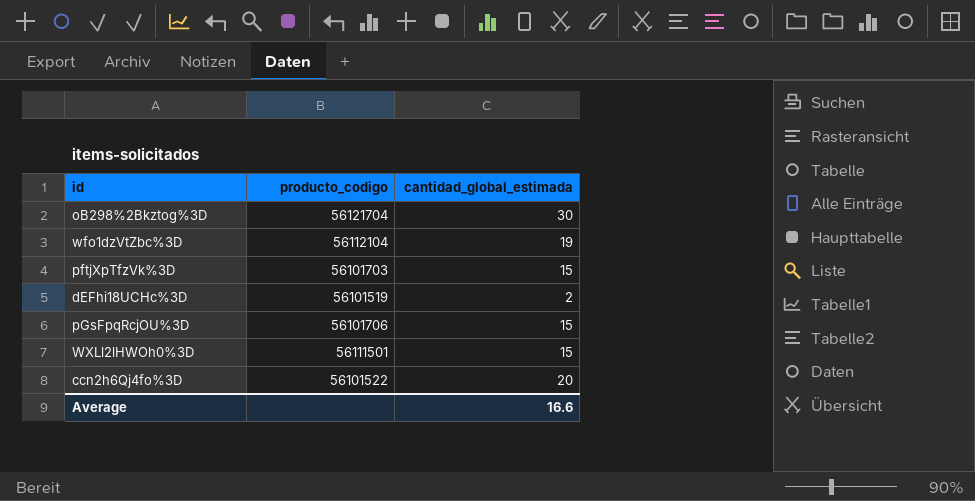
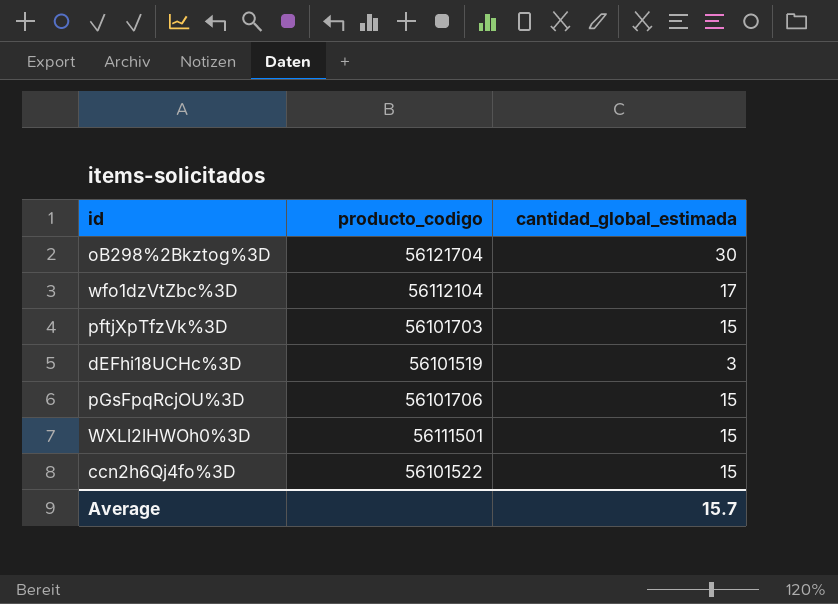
wfo1dzVtZbc%3D | cantidad_global_estimada: 19 -> 17
dEFhi18UCHc%3D | cantidad_global_estimada: 2 -> 3
ccn2h6Qj4fo%3D | cantidad_global_estimada: 20 -> 15
Average | cantidad_global_estimada: 16.6 -> 15.7

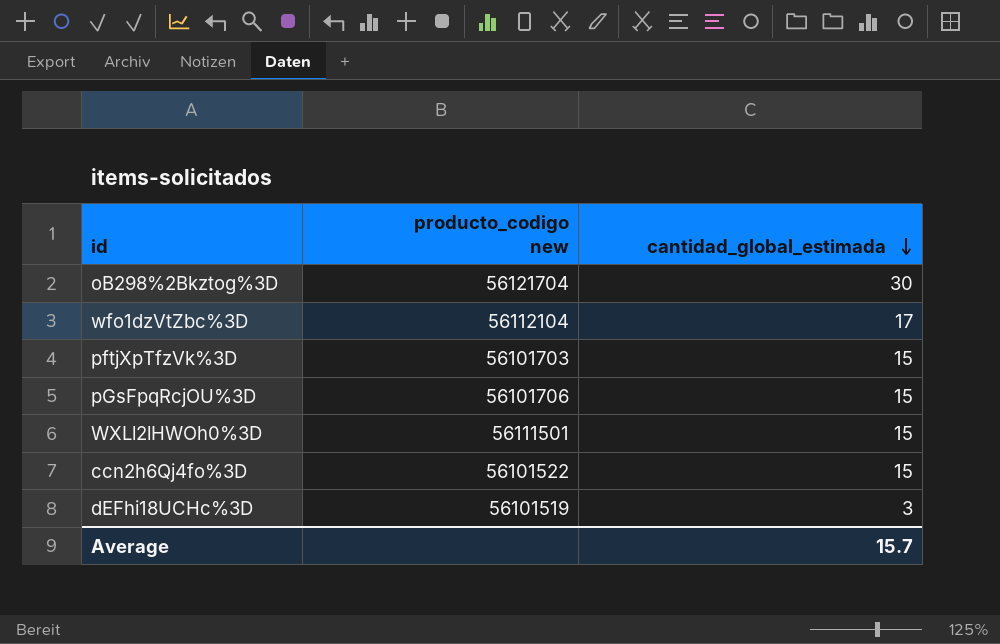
row order: none -> cantidad_global_estimada descending
column name: producto_codigo -> producto_codigo new

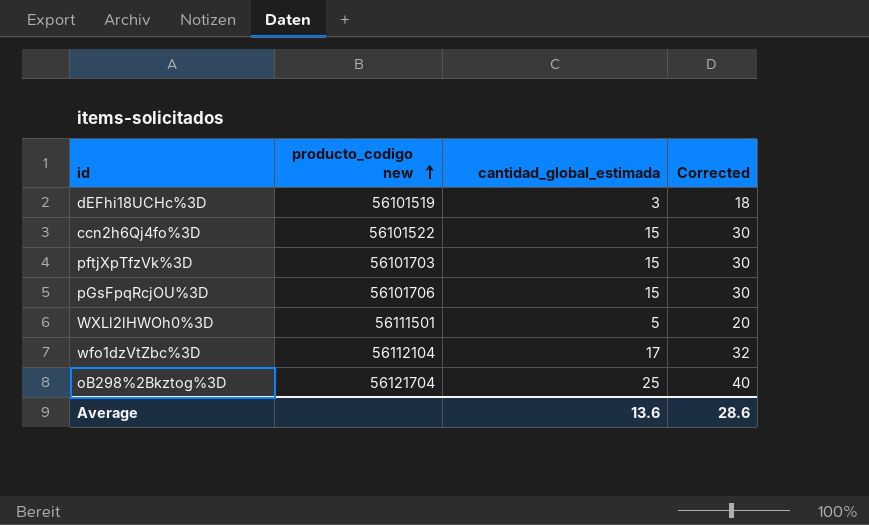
row order: cantidad_global_estimada descending -> producto_codigo new ascending
column Corrected | formula: none -> [cantidad_global_estimada] + 15
WXLl2lHWOh0%3D | cantidad_global_estimada: 15 -> 5
oB298%2Bkztog%3D | cantidad_global_estimada: 30 -> 25
Average | cantidad_global_estimada: 15.7 -> 13.6

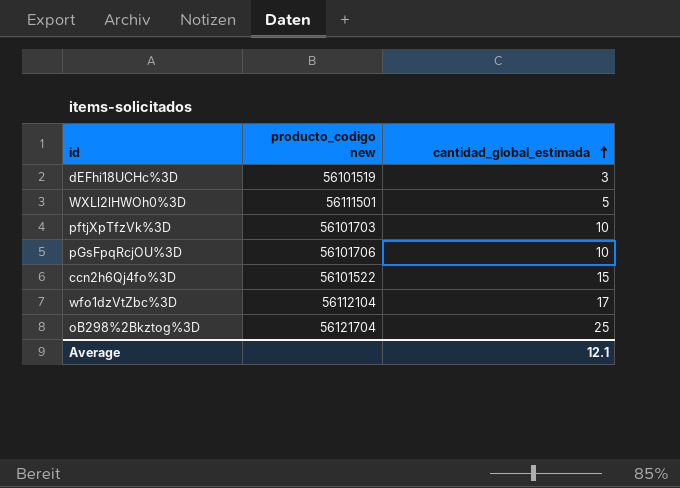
row order: producto_codigo new ascending -> cantidad_global_estimada ascending
column Corrected | formula: [cantidad_global_estimada] + 15 -> none
pftjXpTfzVk%3D | cantidad_global_estimada: 15 -> 10
pGsFpqRcjOU%3D | cantidad_global_estimada: 15 -> 10
Average | cantidad_global_estimada: 13.6 -> 12.1

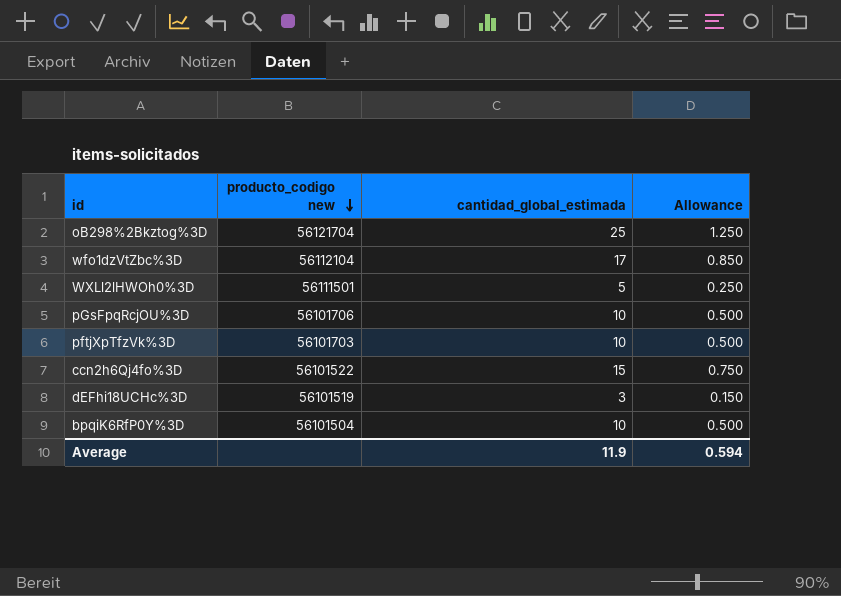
row order: cantidad_global_estimada ascending -> producto_codigo new descending
column Allowance | formula: none -> [cantidad_global_estimada] * 0.05
row bpqiK6RfP0Y%3D: none -> 56101504 | 10 | 0.500
Average | cantidad_global_estimada: 12.1 -> 11.9

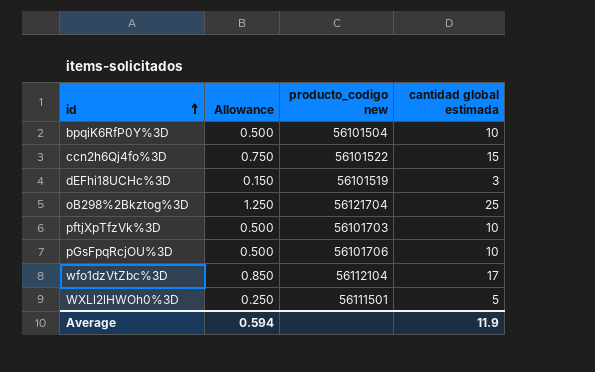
row order: producto_codigo new descending -> id ascending
column Allowance | position: 4 -> 2
column name: cantidad_global_estimada -> cantidad global estimada

